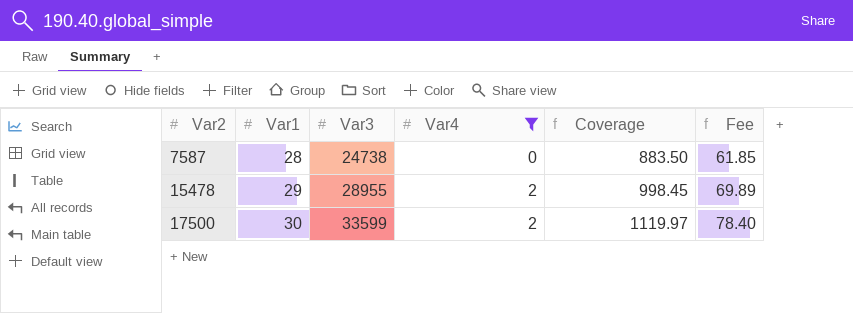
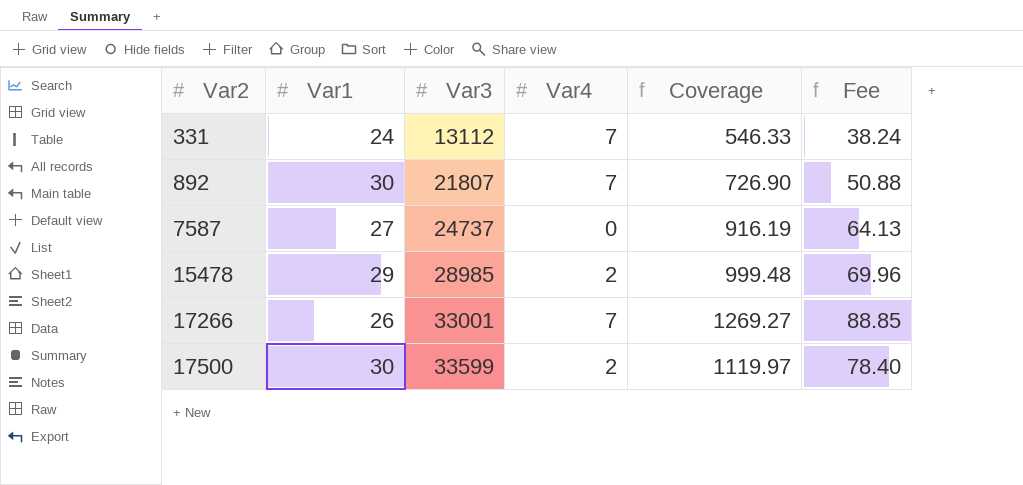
filter: Var4 != 7 -> none
7587 | Var1: 28 -> 27
7587 | Var3: 24738 -> 24737
7587 | Coverage: 883.50 -> 916.19
7587 | Fee: 61.85 -> 64.13
15478 | Var3: 28955 -> 28985
15478 | Coverage: 998.45 -> 999.48
15478 | Fee: 69.89 -> 69.96

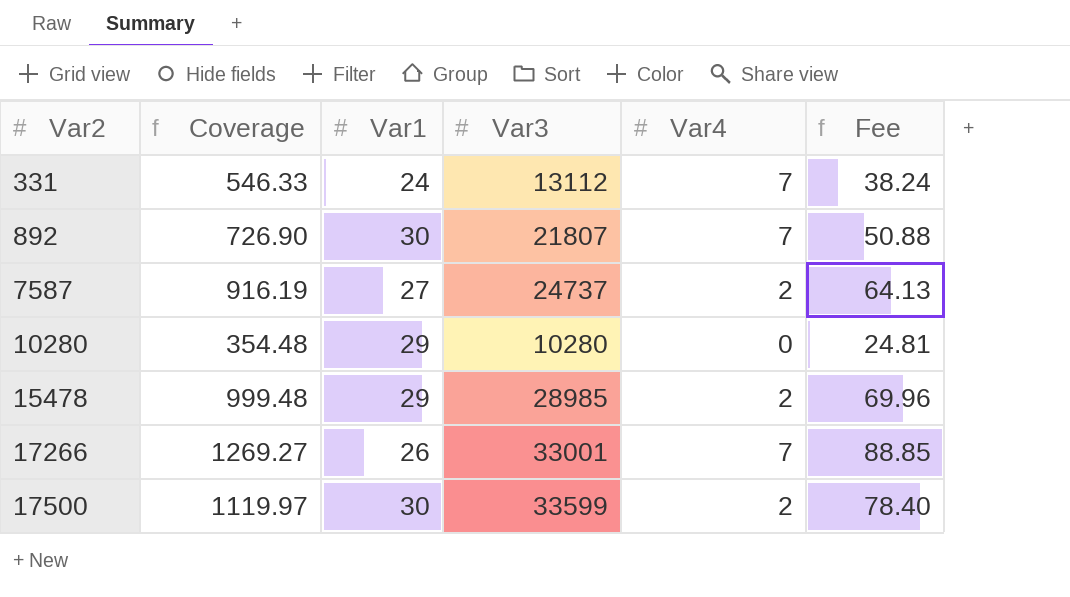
column Coverage | position: 5 -> 2
7587 | Var4: 0 -> 2
row 10280: none -> 354.48 | 29 | 10280 | 0 | 24.81

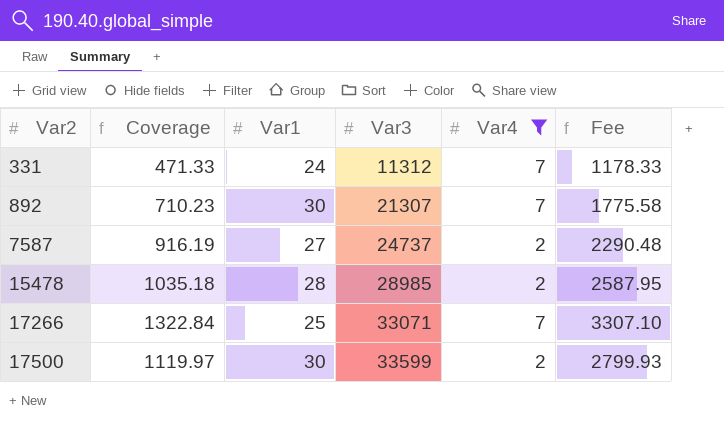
filter: none -> Var4 != 0
column Fee | formula: [Coverage] * 0.07 -> [Coverage] * 2.5
331 | Coverage: 546.33 -> 471.33
331 | Var3: 13112 -> 11312
892 | Coverage: 726.90 -> 710.23
892 | Var3: 21807 -> 21307
15478 | Coverage: 999.48 -> 1035.18
15478 | Var1: 29 -> 28
17266 | Coverage: 1269.27 -> 1322.84
17266 | Var1: 26 -> 25
17266 | Var3: 33001 -> 33071

